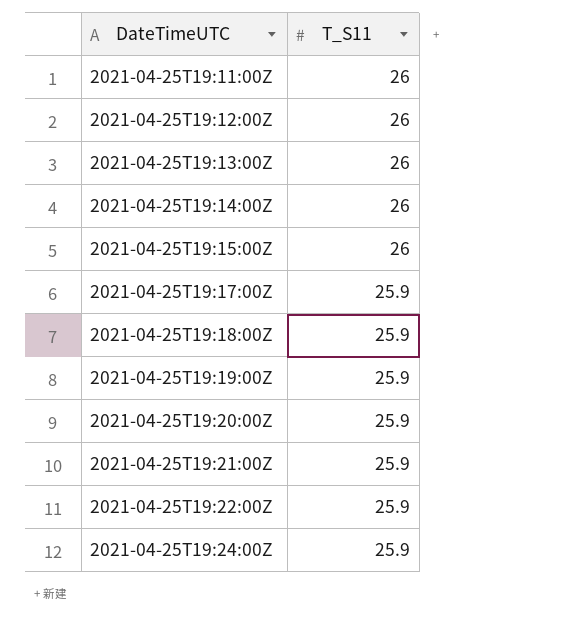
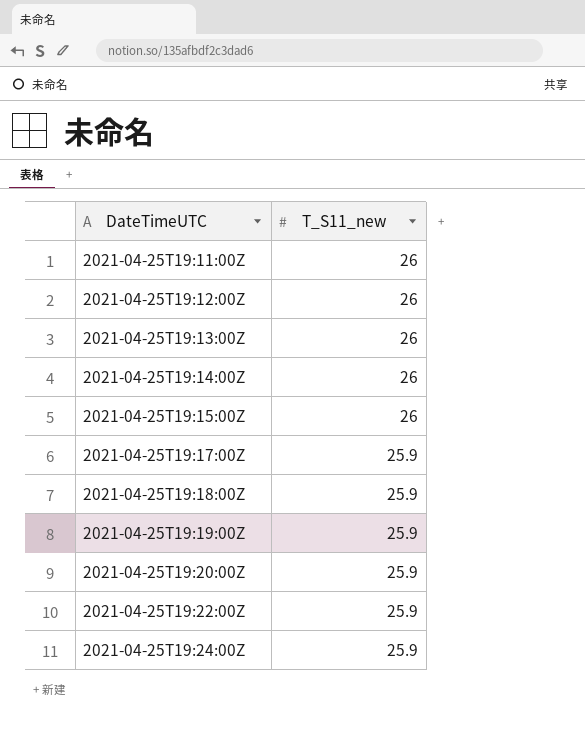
column name: T_S11 -> T_S11_new
row 2021-04-25T19:21:00Z: 25.9 -> none

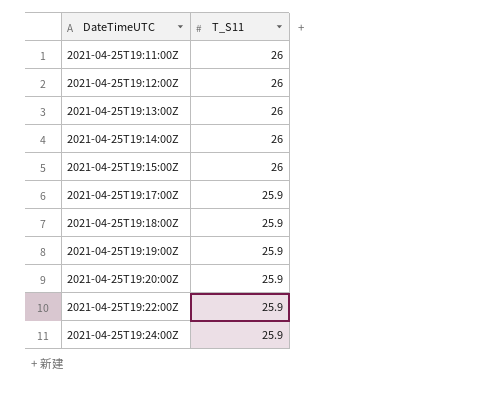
column name: T_S11_new -> T_S11

